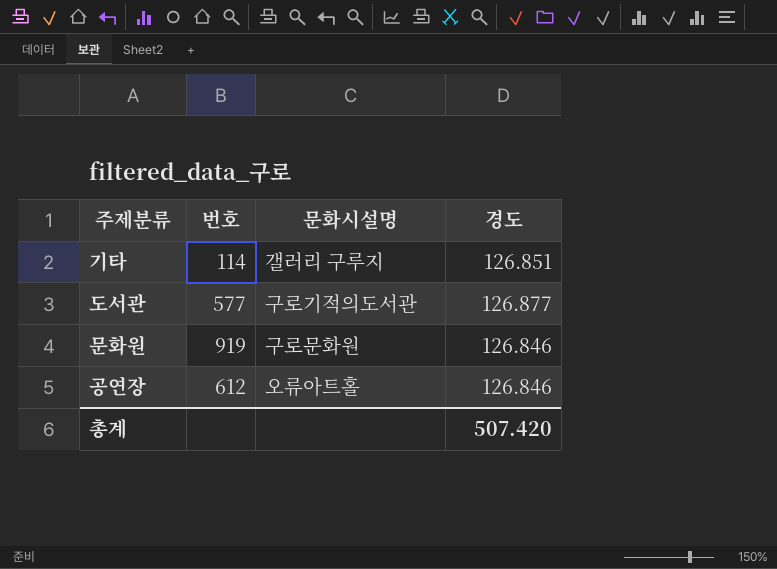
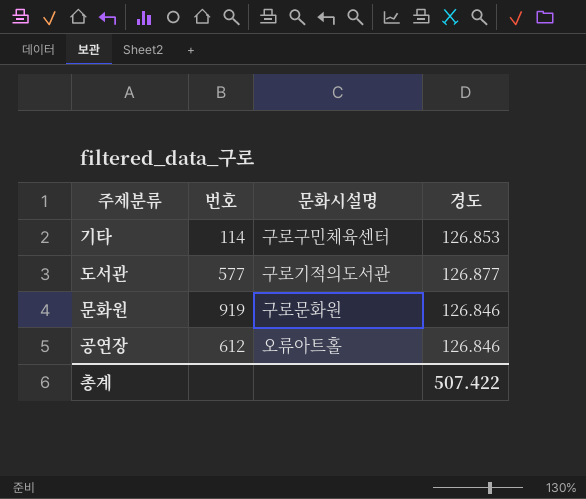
기타 | 문화시설명: 갤러리 구루지 -> 구로구민체육센터
기타 | 경도: 126.851 -> 126.853
총계 | 경도: 507.420 -> 507.422

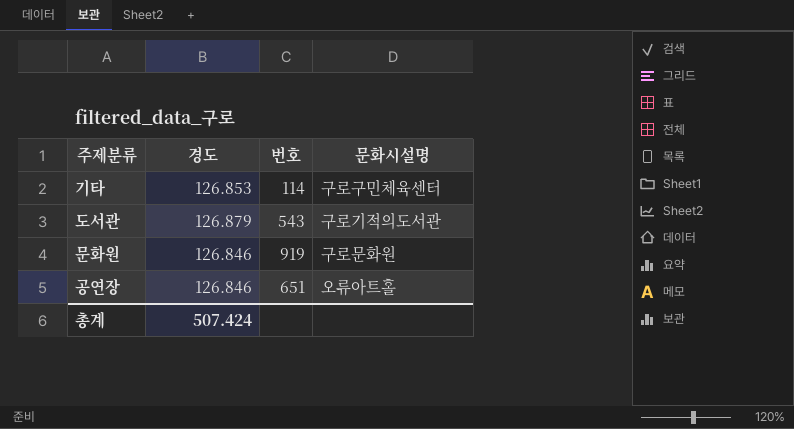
column 경도 | position: 4 -> 2
도서관 | 경도: 126.877 -> 126.879
도서관 | 번호: 577 -> 543
공연장 | 번호: 612 -> 651
총계 | 경도: 507.422 -> 507.424

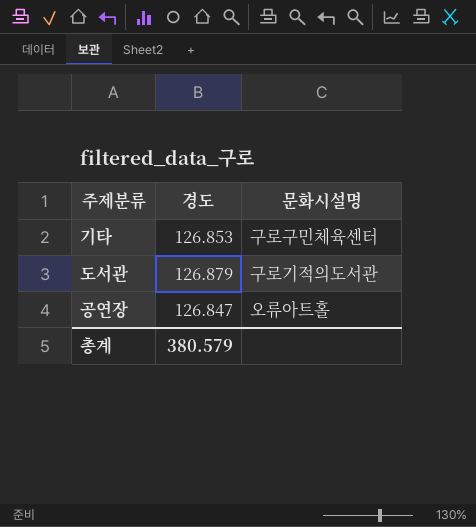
column 번호 | position: 3 -> none
row 문화원: 126.846 | 919 | 구로문화원 -> none
공연장 | 경도: 126.846 -> 126.847
총계 | 경도: 507.424 -> 380.579

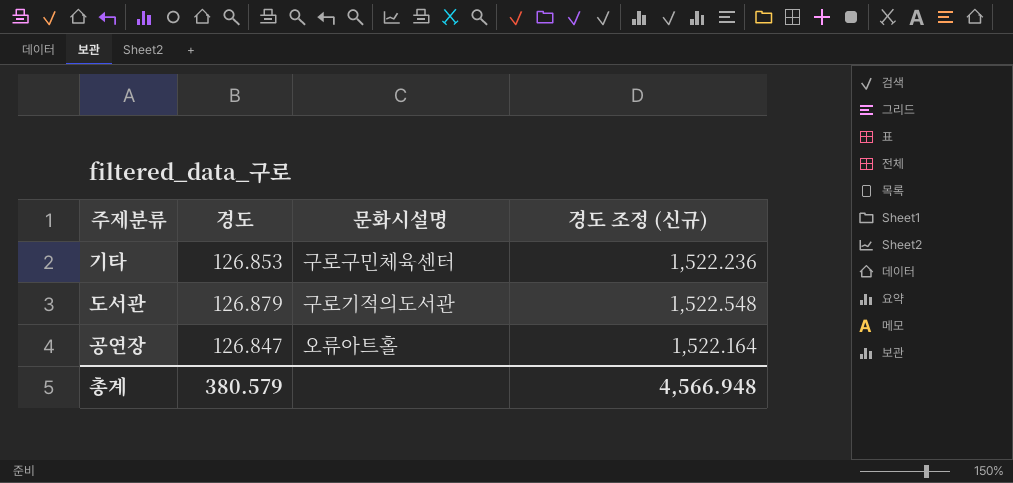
column 경도 조정 (신규) | formula: none -> [경도] * 12

